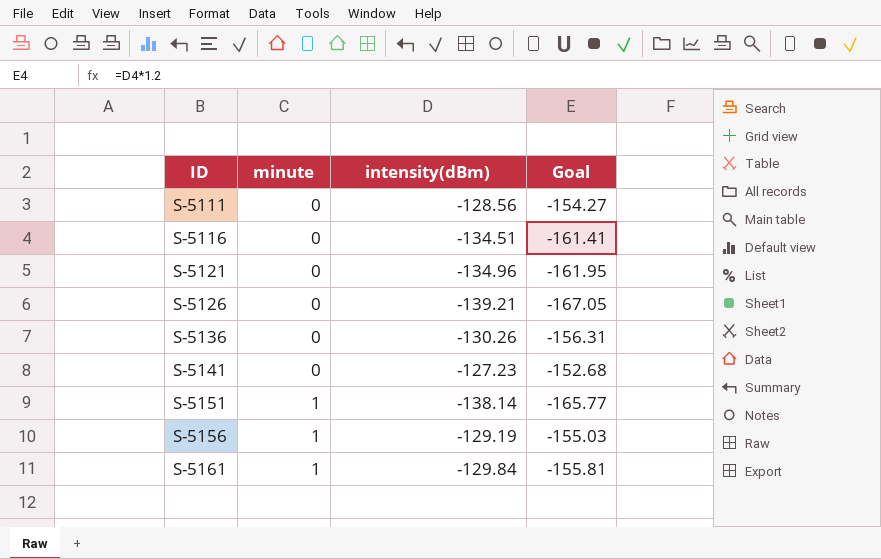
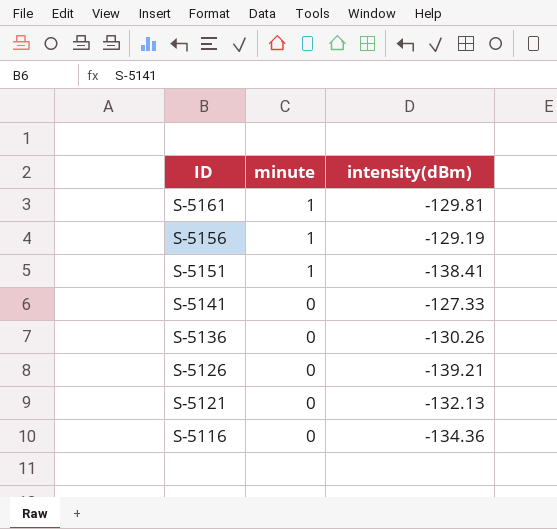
row order: ID ascending -> ID descending
column Goal | formula: [intensity(dBm)] * 1.2 -> none
row S-5111: 0 | -128.56 | -154.27 -> none
S-5161 | intensity(dBm): -129.84 -> -129.81
S-5151 | intensity(dBm): -138.14 -> -138.41
S-5141 | intensity(dBm): -127.23 -> -127.33
S-5121 | intensity(dBm): -134.96 -> -132.13
S-5116 | intensity(dBm): -134.51 -> -134.36

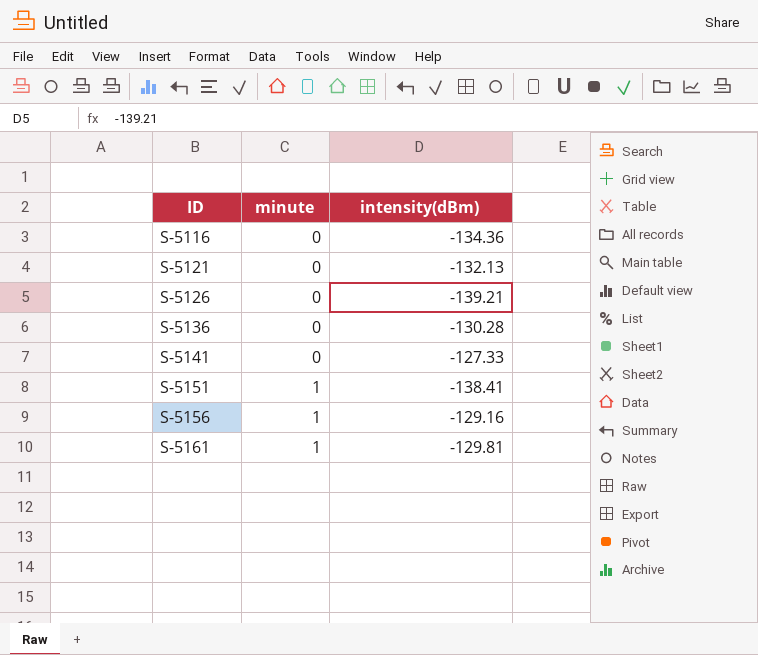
row order: ID descending -> ID ascending
S-5136 | intensity(dBm): -130.26 -> -130.28
S-5156 | intensity(dBm): -129.19 -> -129.16

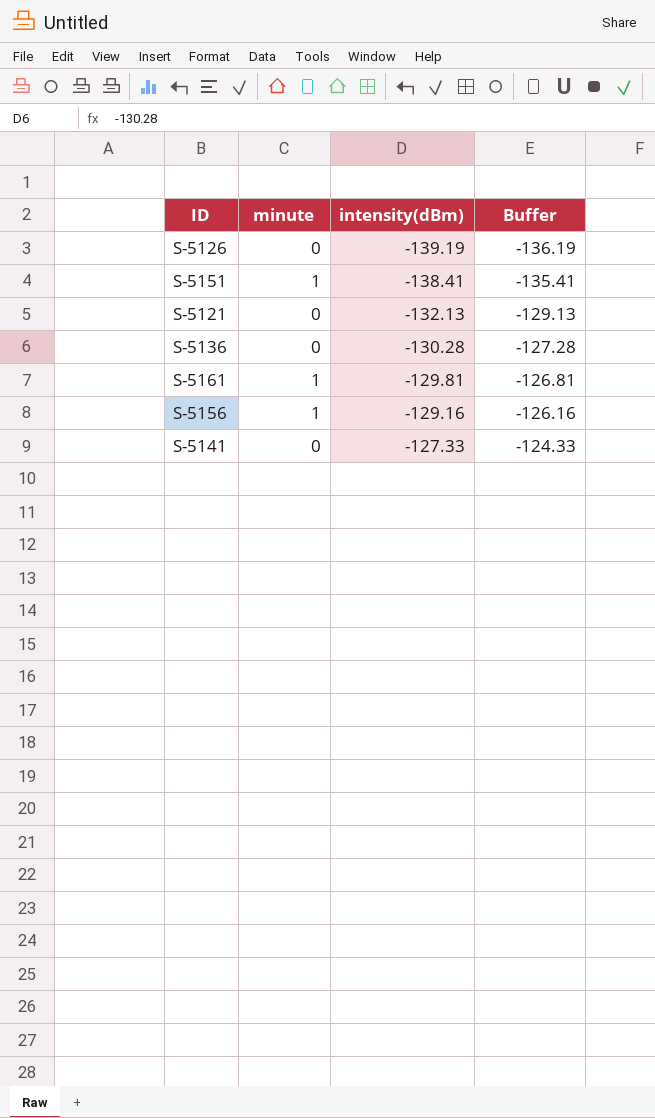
row order: ID ascending -> intensity(dBm) ascending
column Buffer | formula: none -> [intensity(dBm)] + 3
row S-5116: 0 | -134.36 -> none
S-5126 | intensity(dBm): -139.21 -> -139.19

